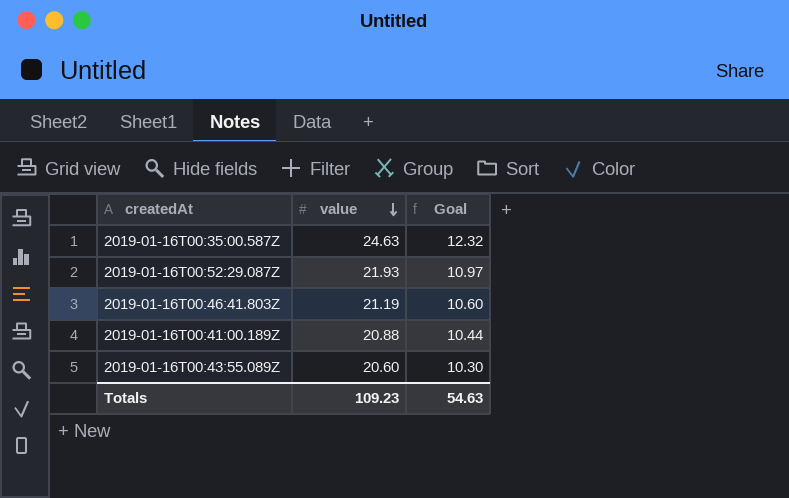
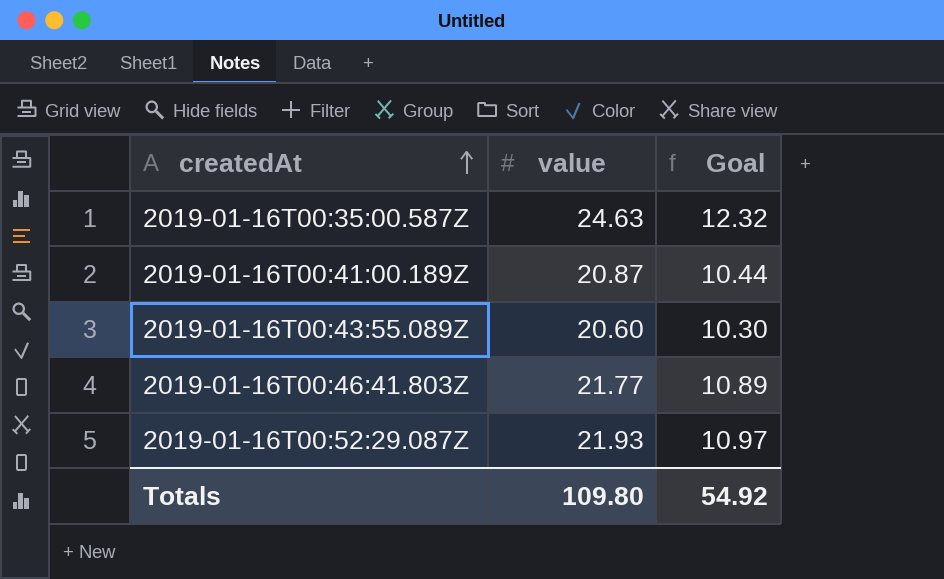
row order: value descending -> createdAt ascending
2019-01-16T00:41:00.189Z | value: 20.88 -> 20.87
2019-01-16T00:46:41.803Z | value: 21.19 -> 21.77
2019-01-16T00:46:41.803Z | Goal: 10.60 -> 10.89
Totals | value: 109.23 -> 109.80
Totals | Goal: 54.63 -> 54.92

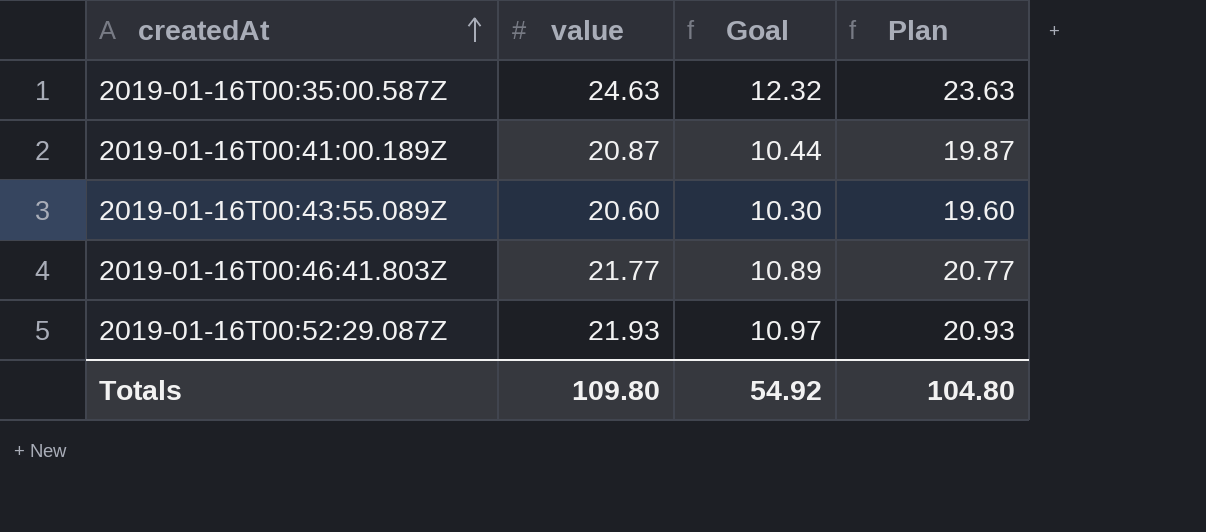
column Plan | formula: none -> [value] - 1

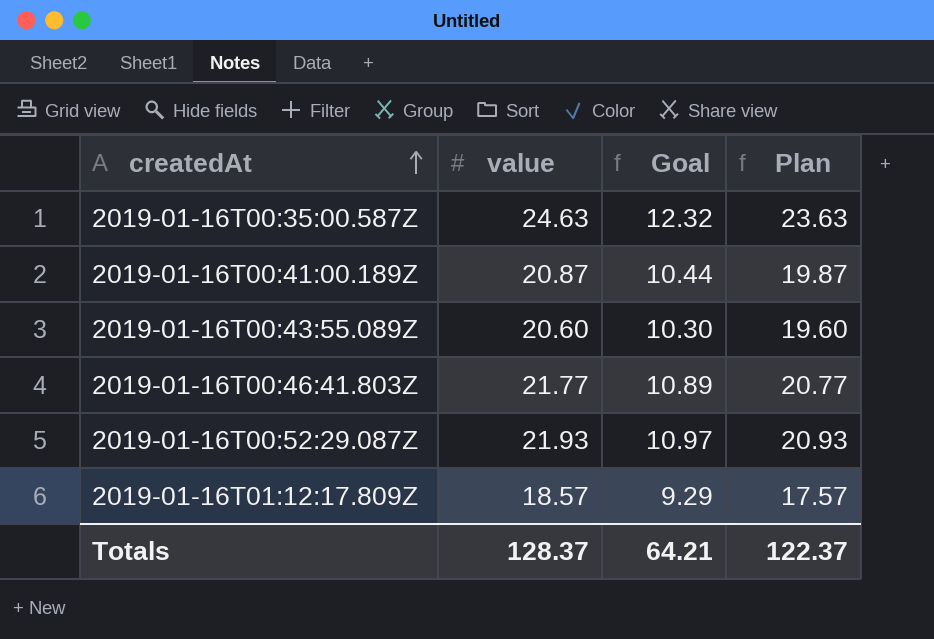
row 2019-01-16T01:12:17.809Z: none -> 18.57 | 9.29 | 17.57
Totals | value: 109.80 -> 128.37
Totals | Goal: 54.92 -> 64.21
Totals | Plan: 104.80 -> 122.37

